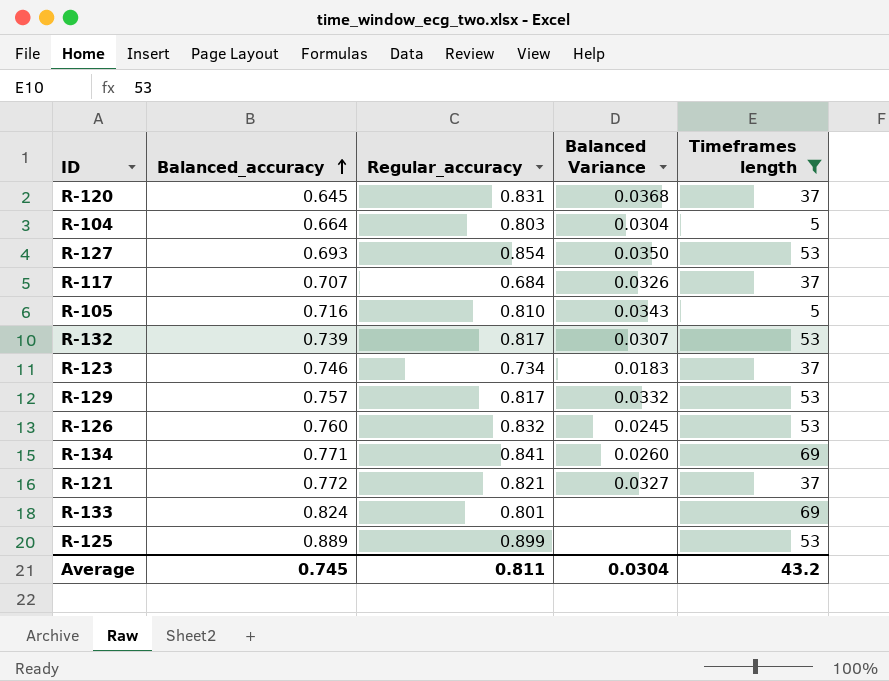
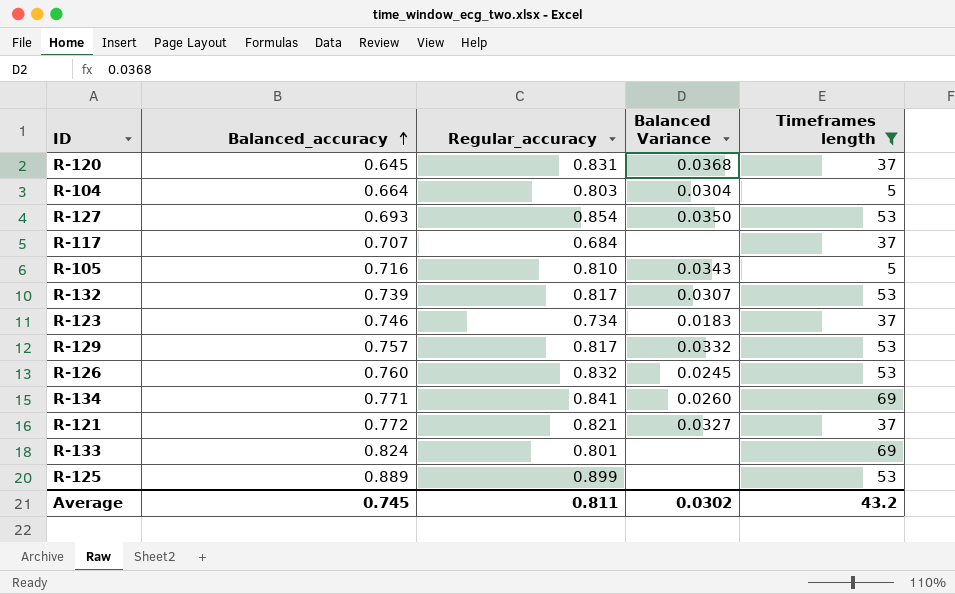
R-117 | Balanced Variance: 0.0326 -> none
Average | Balanced Variance: 0.0304 -> 0.0302

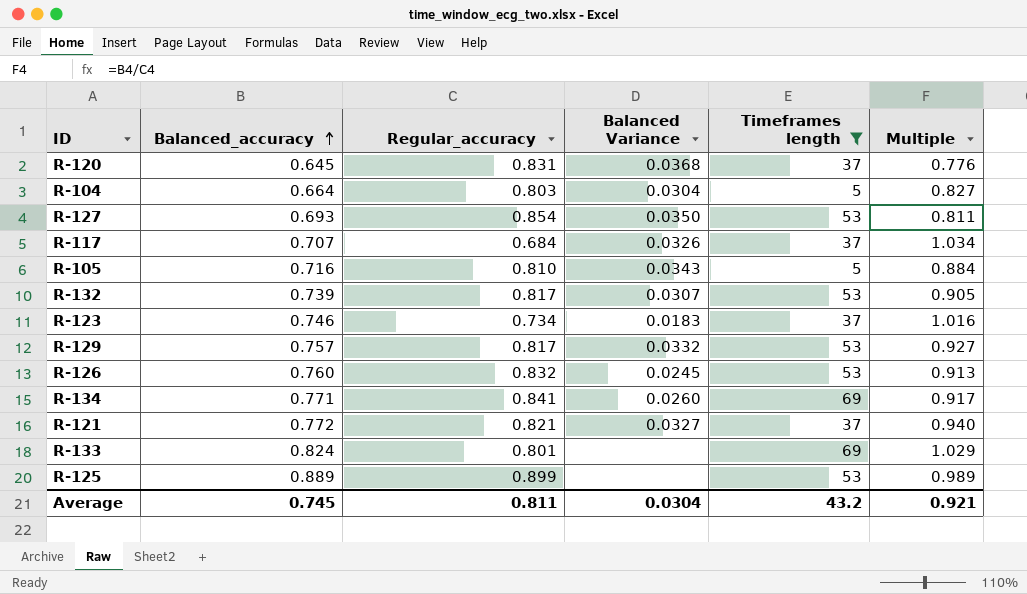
column Multiple | formula: none -> [Balanced_accuracy] / [Regular_accuracy]
R-117 | Balanced Variance: none -> 0.0326
Average | Balanced Variance: 0.0302 -> 0.0304

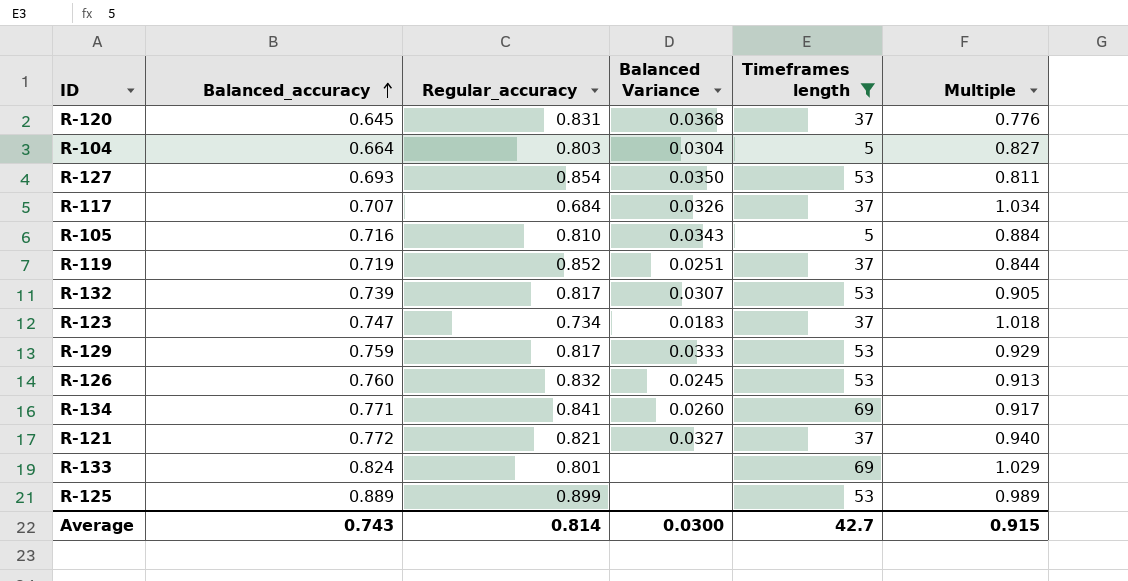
row R-119: none -> 0.719 | 0.852 | 0.0251 | 37 | 0.844
R-123 | Balanced_accuracy: 0.746 -> 0.747
R-123 | Multiple: 1.016 -> 1.018
R-129 | Balanced_accuracy: 0.757 -> 0.759
R-129 | Balanced Variance: 0.0332 -> 0.0333
R-129 | Multiple: 0.927 -> 0.929
Average | Balanced_accuracy: 0.745 -> 0.743
Average | Regular_accuracy: 0.811 -> 0.814
Average | Balanced Variance: 0.0304 -> 0.0300
Average | Timeframes length: 43.2 -> 42.7
Average | Multiple: 0.921 -> 0.915

